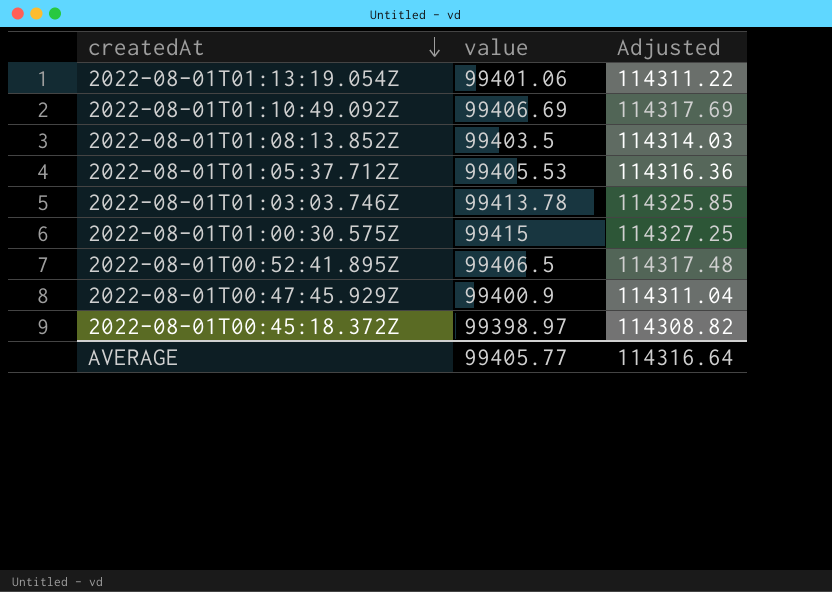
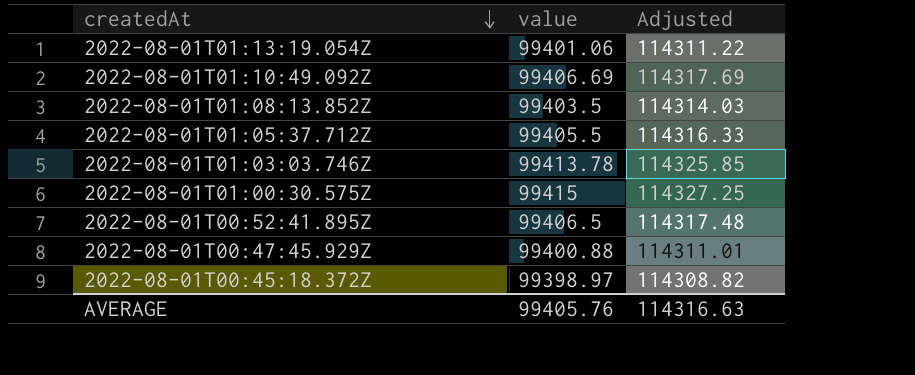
2022-08-01T01:05:37.712Z | value: 99405.53 -> 99405.5
2022-08-01T01:05:37.712Z | Adjusted: 114316.36 -> 114316.33
2022-08-01T00:47:45.929Z | value: 99400.9 -> 99400.88
2022-08-01T00:47:45.929Z | Adjusted: 114311.04 -> 114311.01
AVERAGE | value: 99405.77 -> 99405.76
AVERAGE | Adjusted: 114316.64 -> 114316.63

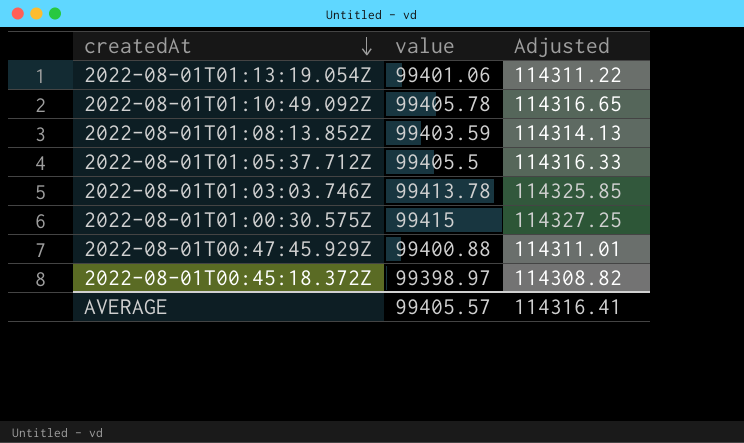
row 2022-08-01T00:52:41.895Z: 99406.5 | 114317.48 -> none
2022-08-01T01:10:49.092Z | value: 99406.69 -> 99405.78
2022-08-01T01:10:49.092Z | Adjusted: 114317.69 -> 114316.65
2022-08-01T01:08:13.852Z | value: 99403.5 -> 99403.59
2022-08-01T01:08:13.852Z | Adjusted: 114314.03 -> 114314.13
AVERAGE | value: 99405.76 -> 99405.57
AVERAGE | Adjusted: 114316.63 -> 114316.41

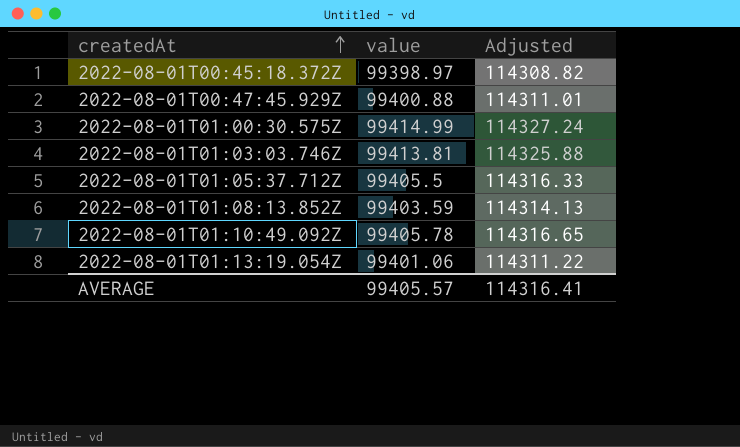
row order: createdAt descending -> createdAt ascending
2022-08-01T01:00:30.575Z | value: 99415 -> 99414.99
2022-08-01T01:00:30.575Z | Adjusted: 114327.25 -> 114327.24
2022-08-01T01:03:03.746Z | value: 99413.78 -> 99413.81
2022-08-01T01:03:03.746Z | Adjusted: 114325.85 -> 114325.88

